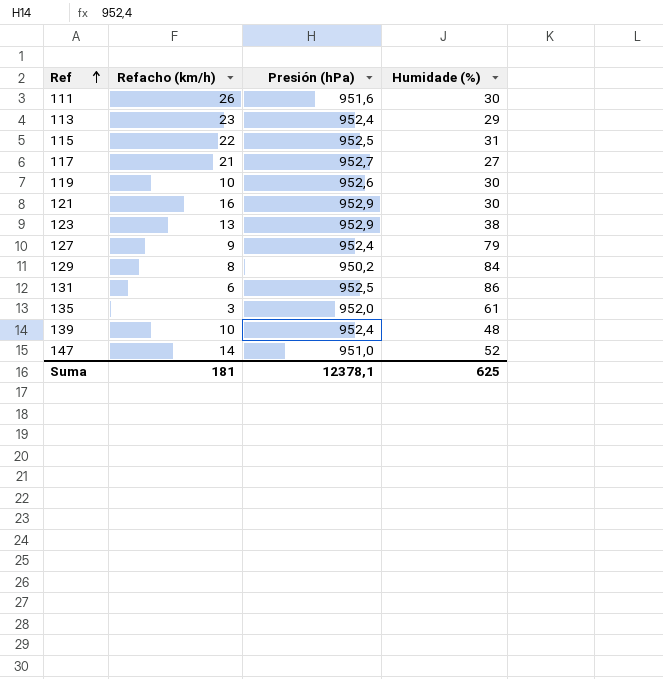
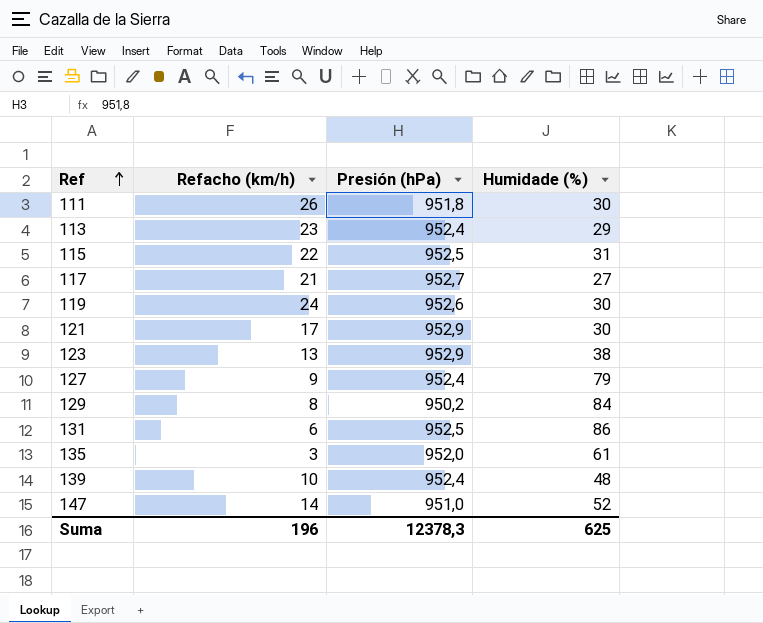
111 | Presión (hPa): 951,6 -> 951,8
119 | Refacho (km/h): 10 -> 24
121 | Refacho (km/h): 16 -> 17
Suma | Refacho (km/h): 181 -> 196
Suma | Presión (hPa): 12378,1 -> 12378,3

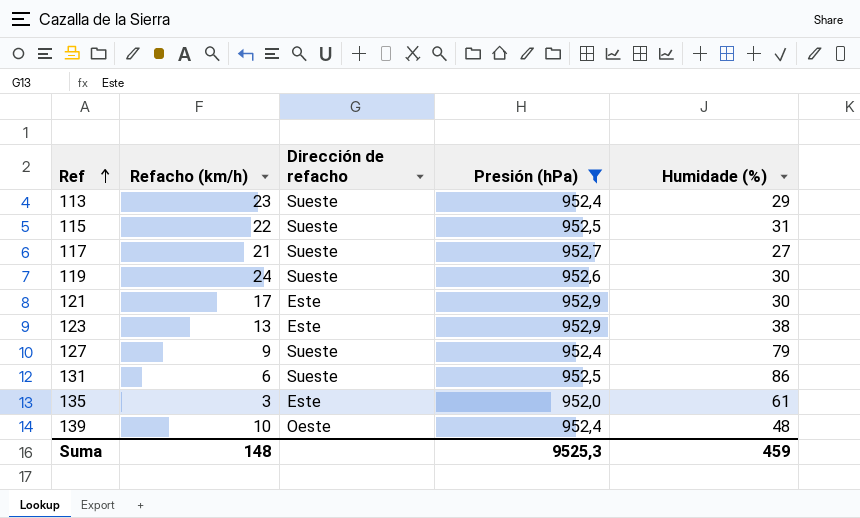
filter: none -> Presión (hPa) >= 952,0
column Dirección de refacho | position: none -> 3
Suma | Refacho (km/h): 196 -> 148
Suma | Presión (hPa): 12378,3 -> 9525,3
Suma | Humidade (%): 625 -> 459

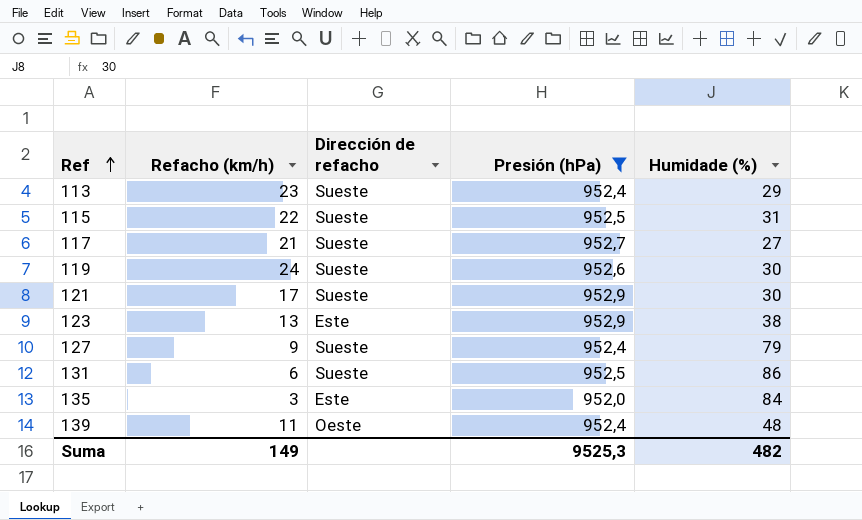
121 | Dirección de refacho: Este -> Sueste
135 | Humidade (%): 61 -> 84
139 | Refacho (km/h): 10 -> 11
Suma | Refacho (km/h): 148 -> 149
Suma | Humidade (%): 459 -> 482

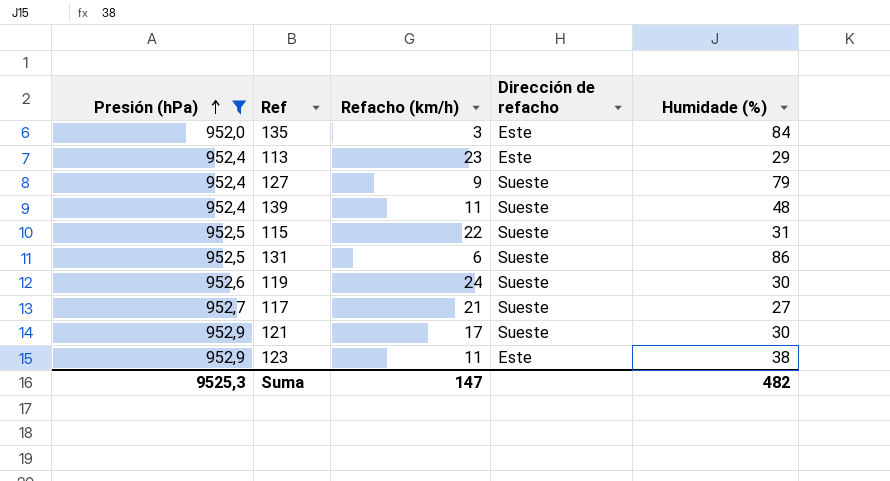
row order: Ref ascending -> Presión (hPa) ascending
column Presión (hPa) | position: 4 -> 1
113 | Dirección de refacho: Sueste -> Este
139 | Dirección de refacho: Oeste -> Sueste
123 | Refacho (km/h): 13 -> 11
Suma | Refacho (km/h): 149 -> 147

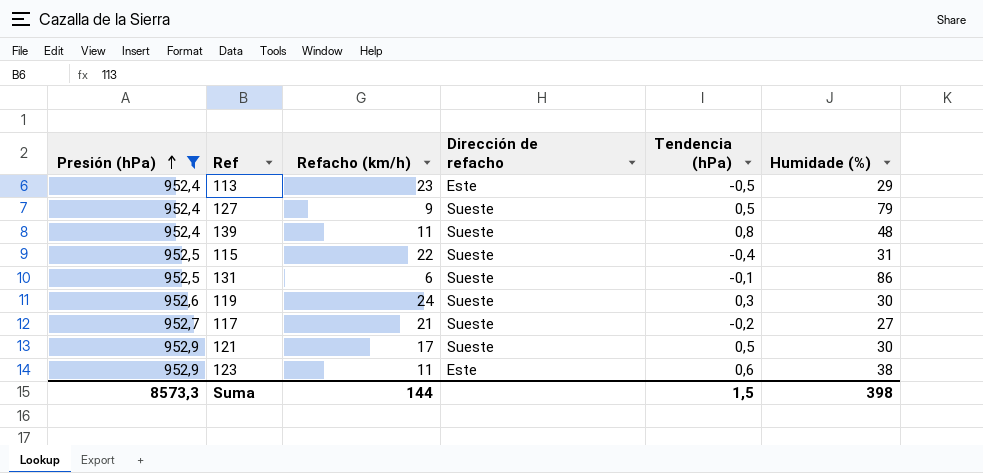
column Tendencia (hPa) | position: none -> 5
row 135: 952,0 | 3 | Este | 84 -> none
Suma | Presión (hPa): 9525,3 -> 8573,3
Suma | Refacho (km/h): 147 -> 144
Suma | Humidade (%): 482 -> 398

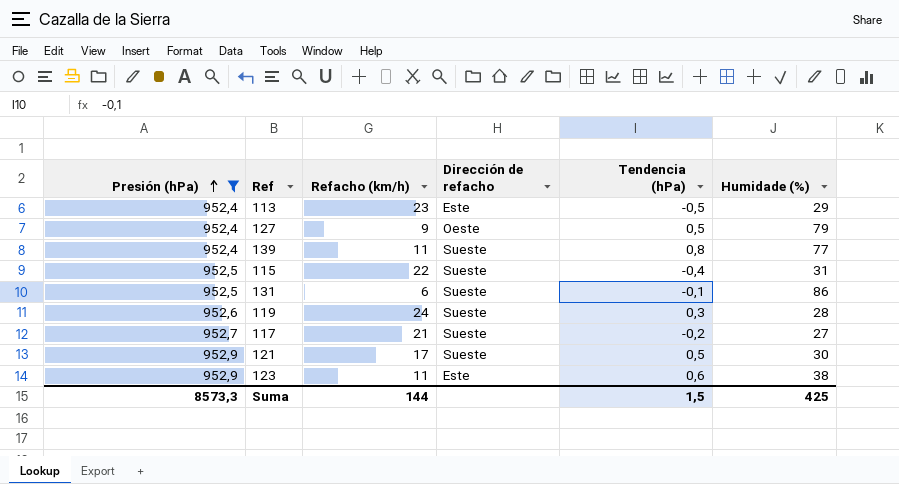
127 | Dirección de refacho: Sueste -> Oeste
139 | Humidade (%): 48 -> 77
119 | Humidade (%): 30 -> 28
Suma | Humidade (%): 398 -> 425

